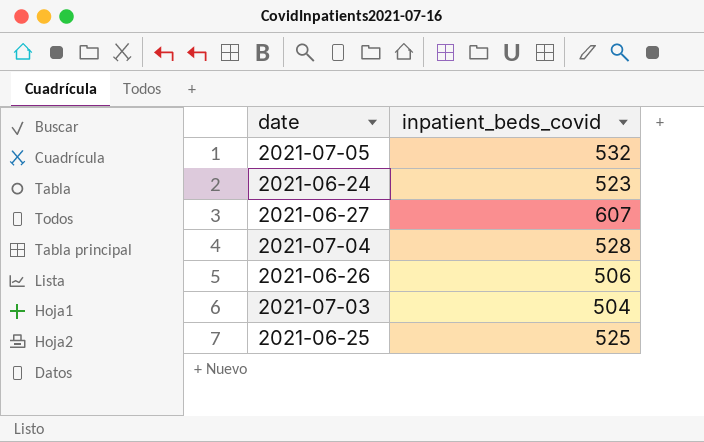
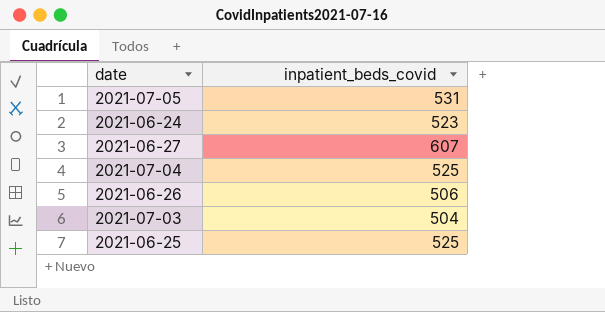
2021-07-05 | inpatient_beds_covid: 532 -> 531
2021-07-04 | inpatient_beds_covid: 528 -> 525

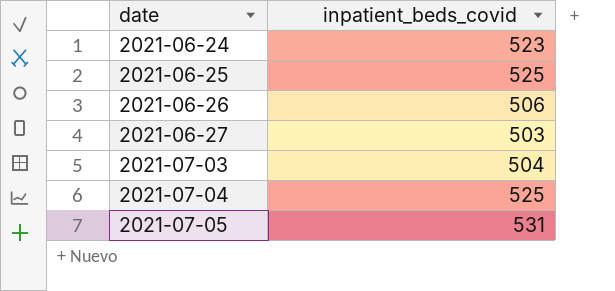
row order: none -> date ascending
2021-06-27 | inpatient_beds_covid: 607 -> 503

